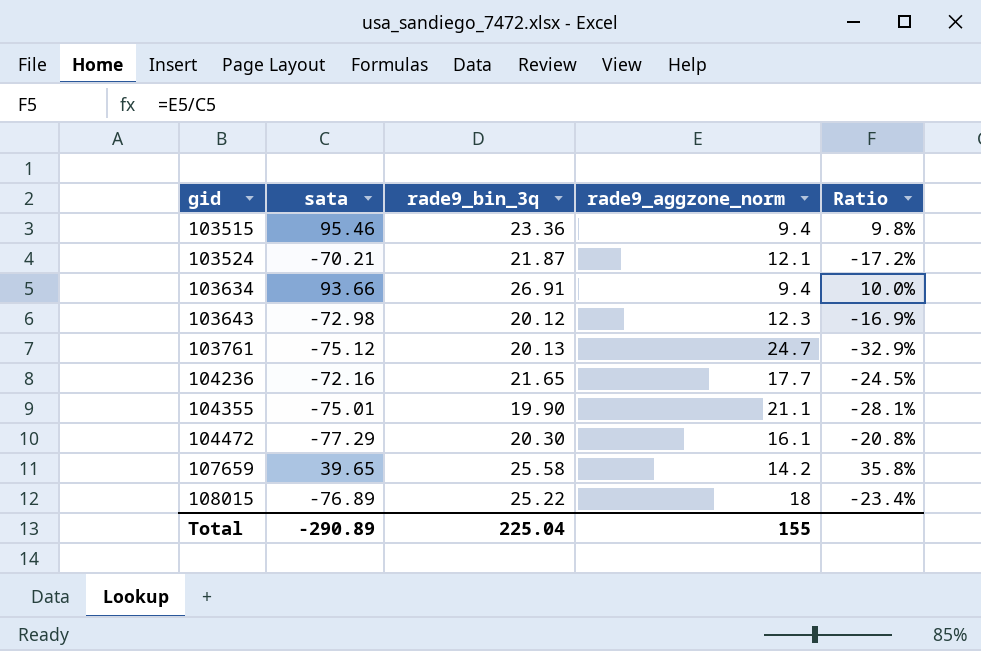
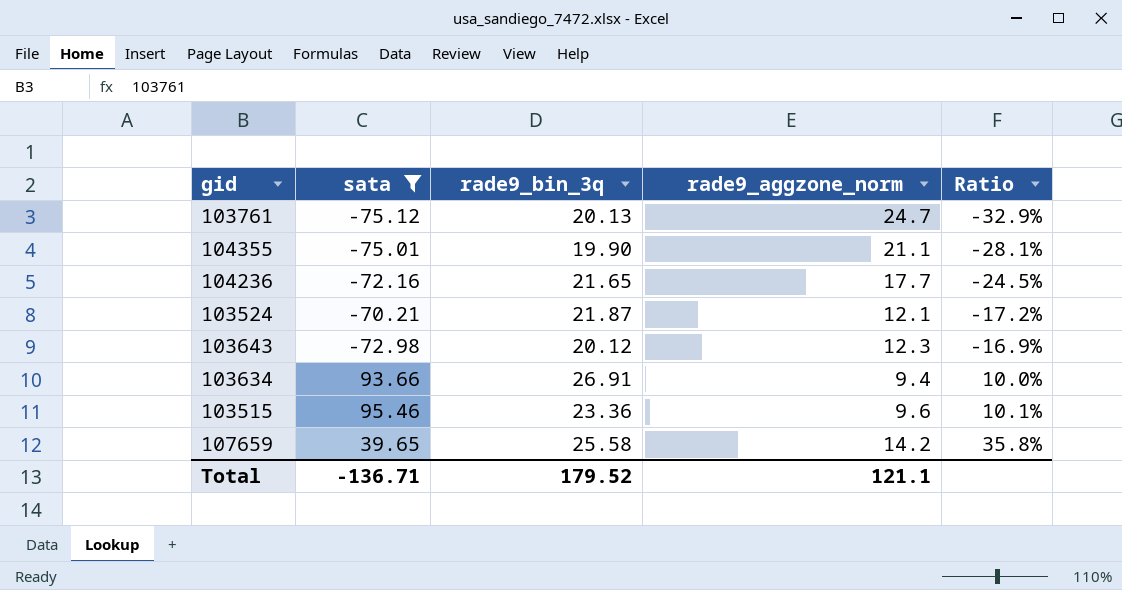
filter: none -> sata >= -75.12
row order: gid ascending -> Ratio ascending
103515 | rade9_aggzone_norm: 9.4 -> 9.6
103515 | Ratio: 9.8% -> 10.1%
Total | sata: -290.89 -> -136.71
Total | rade9_bin_3q: 225.04 -> 179.52
Total | rade9_aggzone_norm: 155 -> 121.1

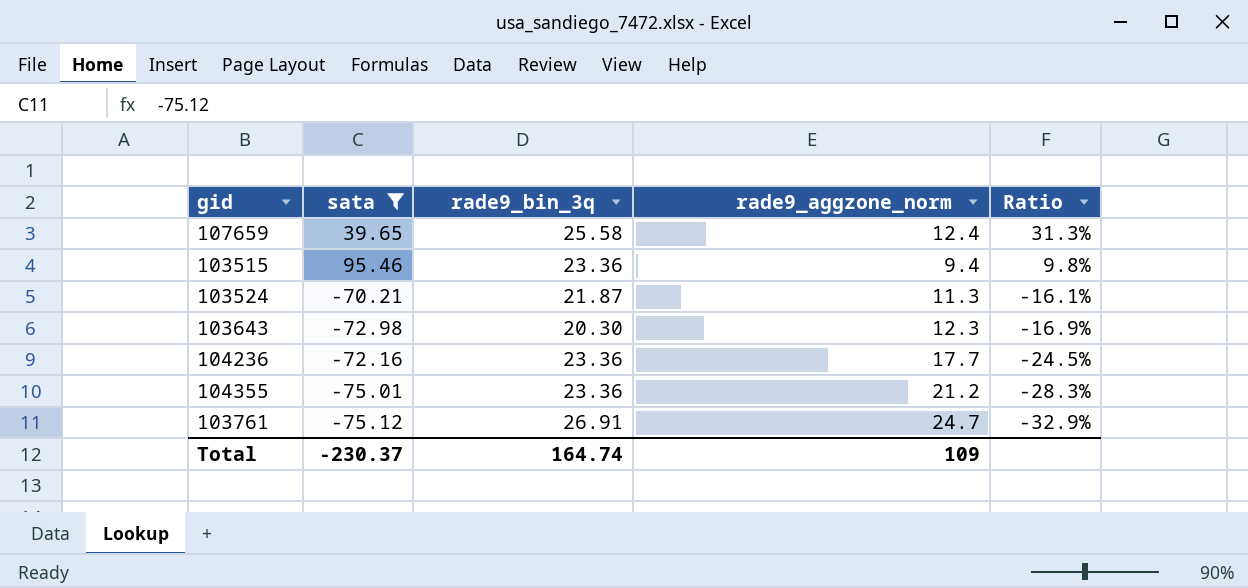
row order: Ratio ascending -> Ratio descending
row 103634: 93.66 | 26.91 | 9.4 | 10.0% -> none
107659 | rade9_aggzone_norm: 14.2 -> 12.4
107659 | Ratio: 35.8% -> 31.3%
103515 | rade9_aggzone_norm: 9.6 -> 9.4
103515 | Ratio: 10.1% -> 9.8%
103524 | rade9_aggzone_norm: 12.1 -> 11.3
103524 | Ratio: -17.2% -> -16.1%
103643 | rade9_bin_3q: 20.12 -> 20.30
104236 | rade9_bin_3q: 21.65 -> 23.36
104355 | rade9_bin_3q: 19.90 -> 23.36
104355 | rade9_aggzone_norm: 21.1 -> 21.2
104355 | Ratio: -28.1% -> -28.3%
103761 | rade9_bin_3q: 20.13 -> 26.91
Total | sata: -136.71 -> -230.37
Total | rade9_bin_3q: 179.52 -> 164.74
Total | rade9_aggzone_norm: 121.1 -> 109

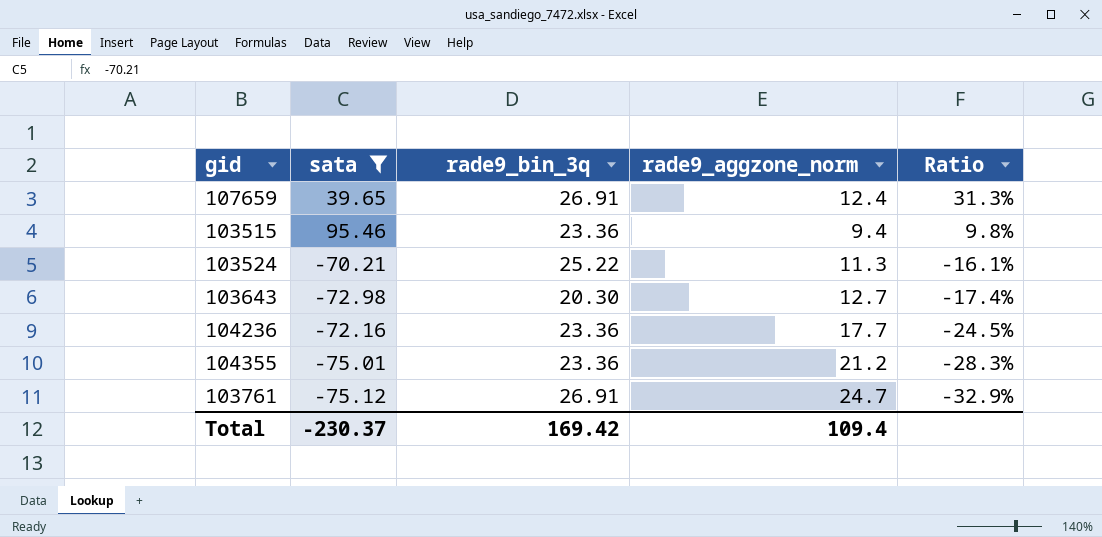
107659 | rade9_bin_3q: 25.58 -> 26.91
103524 | rade9_bin_3q: 21.87 -> 25.22
103643 | rade9_aggzone_norm: 12.3 -> 12.7
103643 | Ratio: -16.9% -> -17.4%
Total | rade9_bin_3q: 164.74 -> 169.42
Total | rade9_aggzone_norm: 109 -> 109.4

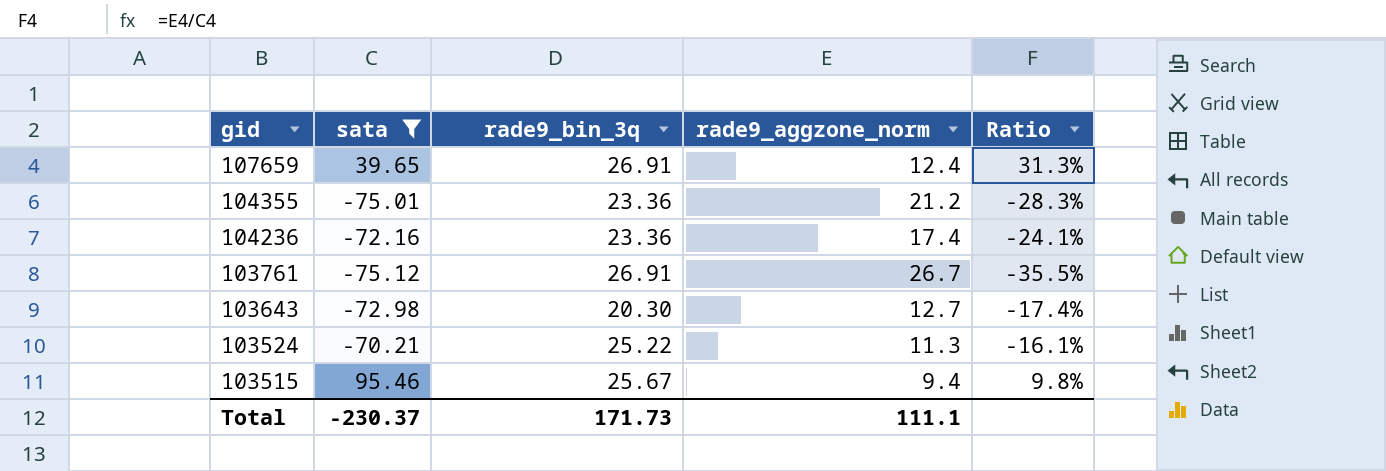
row order: Ratio descending -> gid descending
104236 | rade9_aggzone_norm: 17.7 -> 17.4
104236 | Ratio: -24.5% -> -24.1%
103761 | rade9_aggzone_norm: 24.7 -> 26.7
103761 | Ratio: -32.9% -> -35.5%
103515 | rade9_bin_3q: 23.36 -> 25.67
Total | rade9_bin_3q: 169.42 -> 171.73
Total | rade9_aggzone_norm: 109.4 -> 111.1

